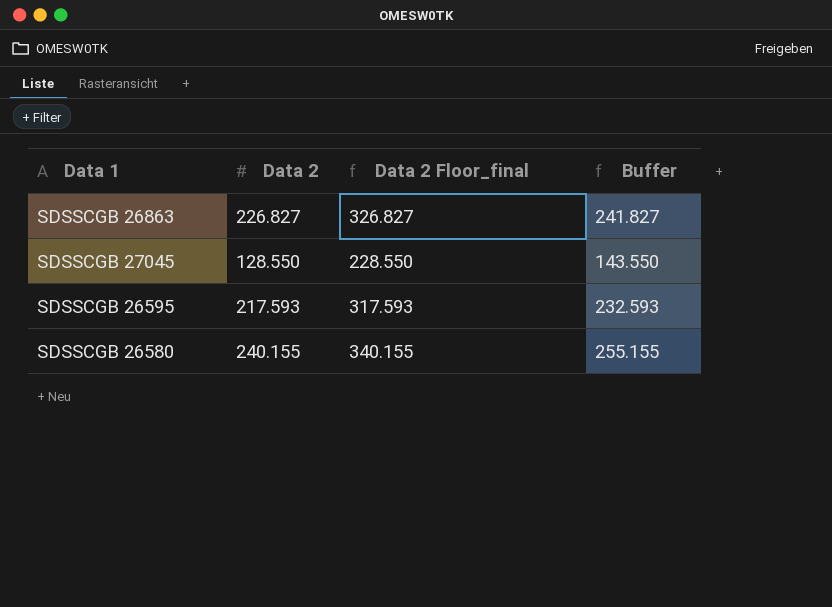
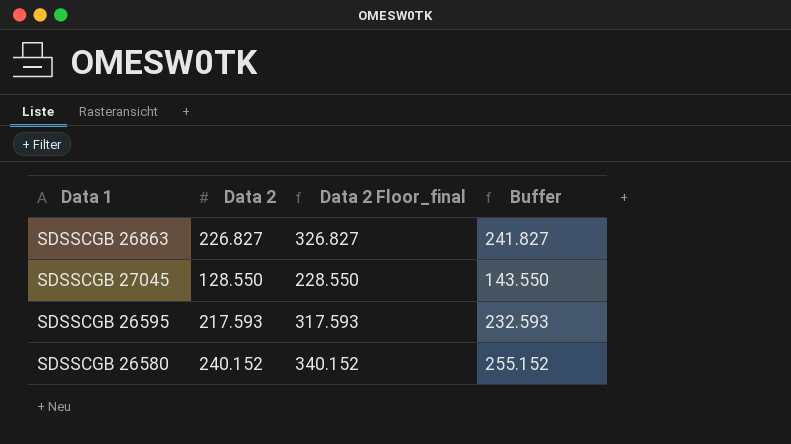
SDSSCGB 26580 | Data 2: 240.155 -> 240.152
SDSSCGB 26580 | Data 2 Floor_final: 340.155 -> 340.152
SDSSCGB 26580 | Buffer: 255.155 -> 255.152

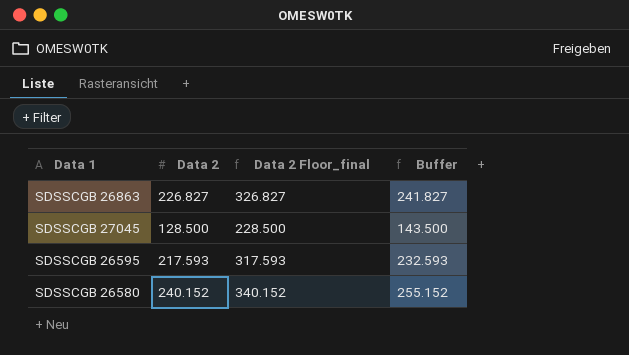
SDSSCGB 27045 | Data 2: 128.550 -> 128.500
SDSSCGB 27045 | Data 2 Floor_final: 228.550 -> 228.500
SDSSCGB 27045 | Buffer: 143.550 -> 143.500

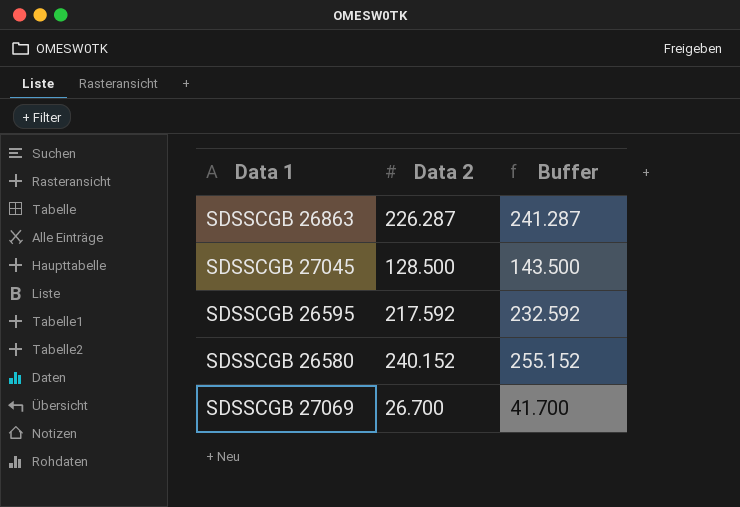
column Data 2 Floor_final | formula: [Data 2] + 100 -> none
SDSSCGB 26863 | Data 2: 226.827 -> 226.287
SDSSCGB 26863 | Buffer: 241.827 -> 241.287
SDSSCGB 26595 | Data 2: 217.593 -> 217.592
SDSSCGB 26595 | Buffer: 232.593 -> 232.592
row SDSSCGB 27069: none -> 26.700 | 41.700

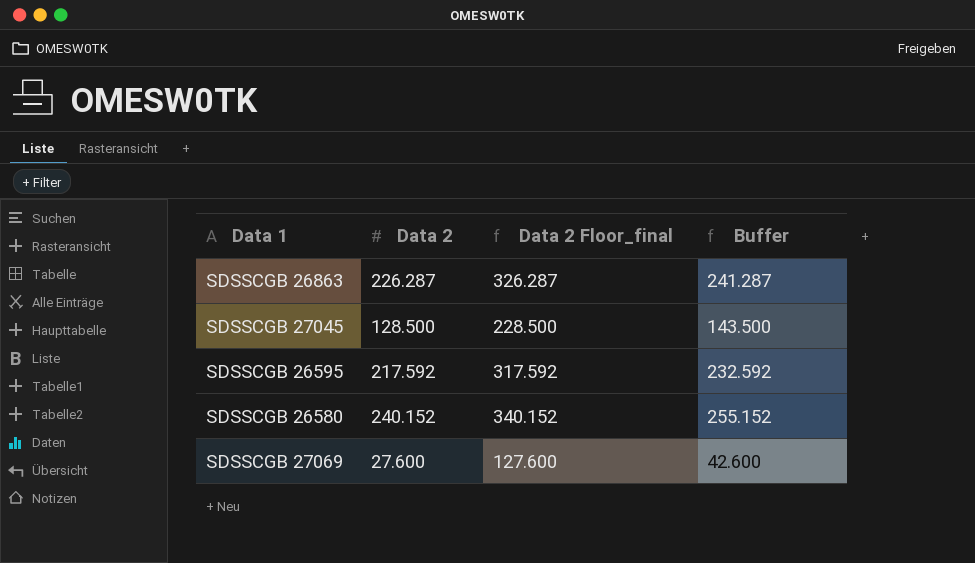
column Data 2 Floor_final | formula: none -> [Data 2] + 100
SDSSCGB 27069 | Data 2: 26.700 -> 27.600
SDSSCGB 27069 | Buffer: 41.700 -> 42.600

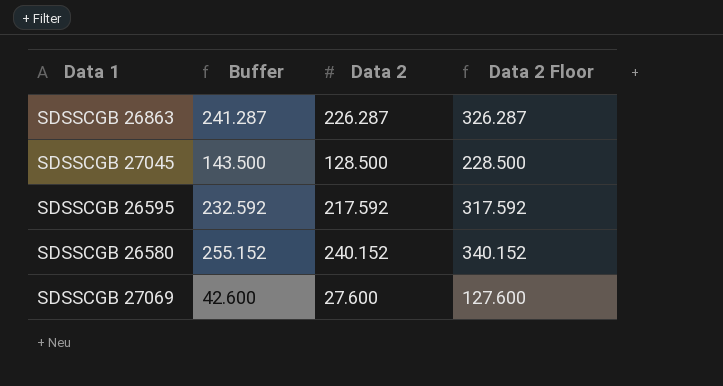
column Buffer | position: 4 -> 2
column name: Data 2 Floor_final -> Data 2 Floor

